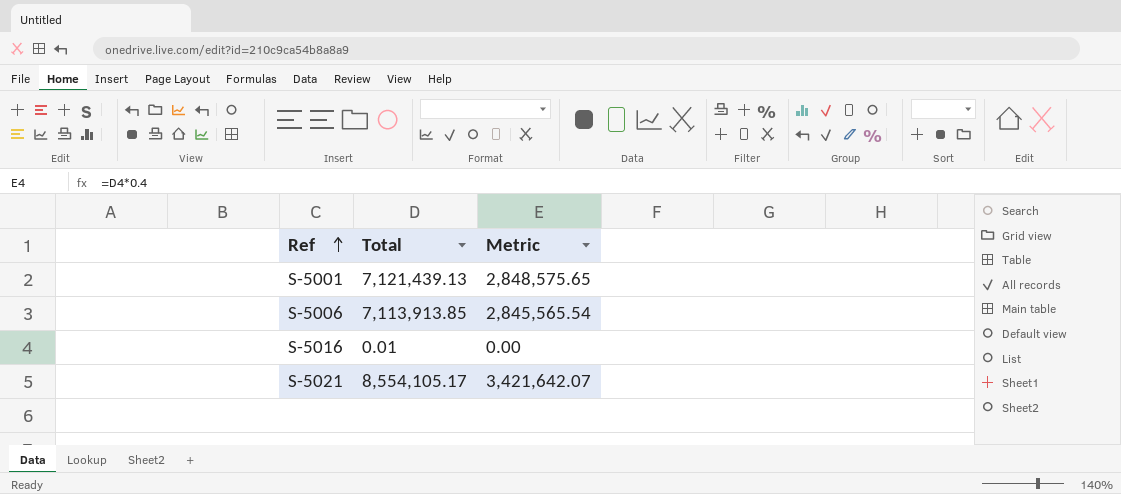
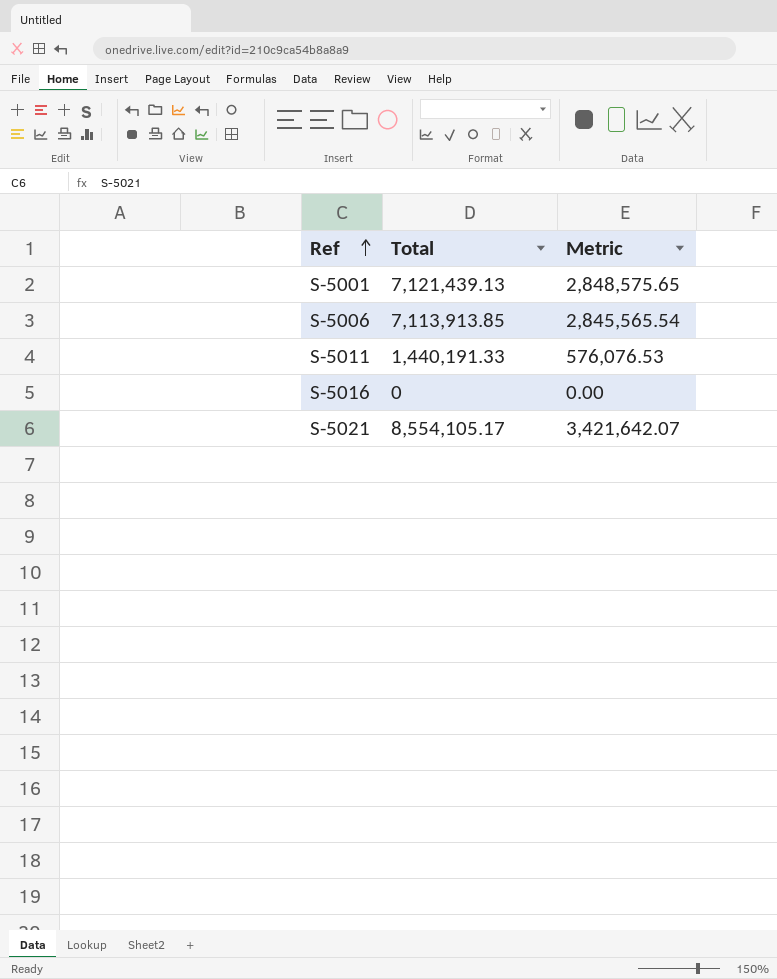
row S-5011: none -> 1,440,191.33 | 576,076.53
S-5016 | Total: 0.01 -> 0

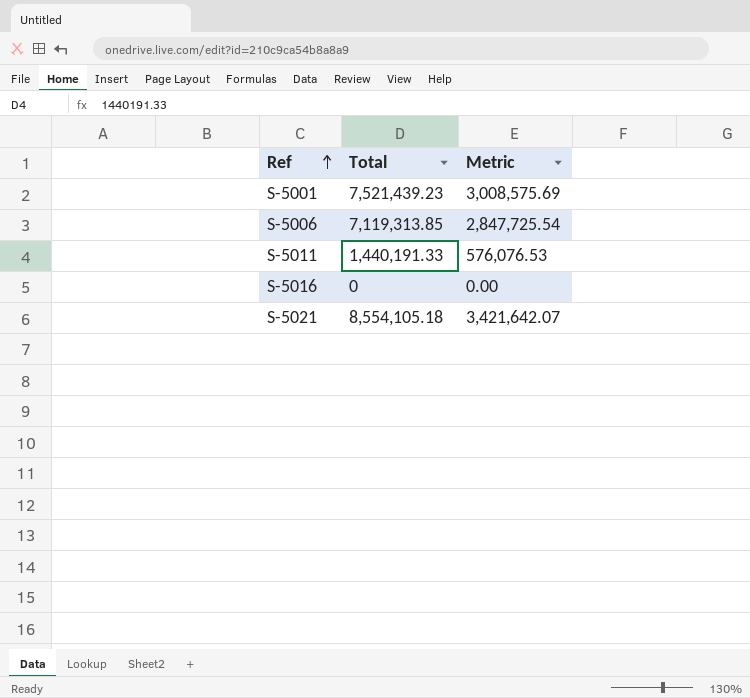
S-5001 | Total: 7,121,439.13 -> 7,521,439.23
S-5001 | Metric: 2,848,575.65 -> 3,008,575.69
S-5006 | Total: 7,113,913.85 -> 7,119,313.85
S-5006 | Metric: 2,845,565.54 -> 2,847,725.54
S-5021 | Total: 8,554,105.17 -> 8,554,105.18

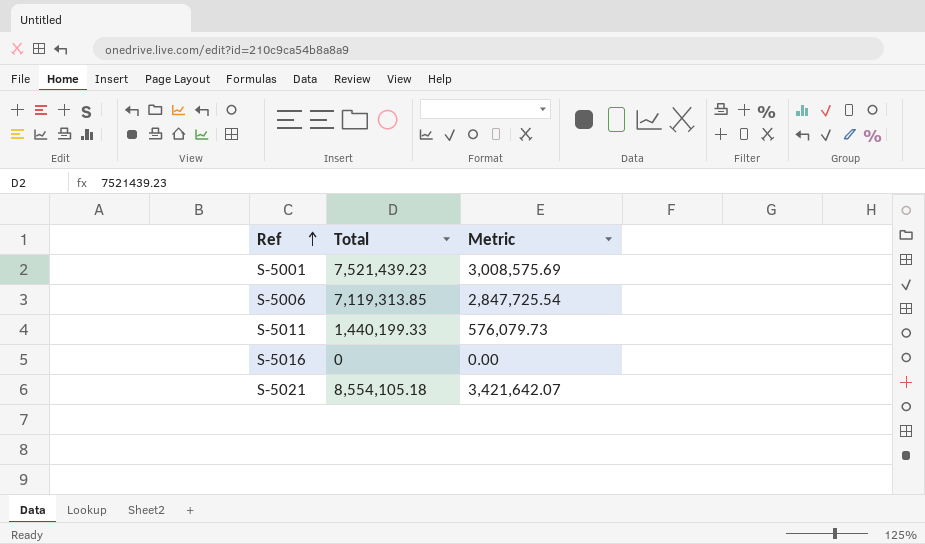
S-5011 | Total: 1,440,191.33 -> 1,440,199.33
S-5011 | Metric: 576,076.53 -> 576,079.73

